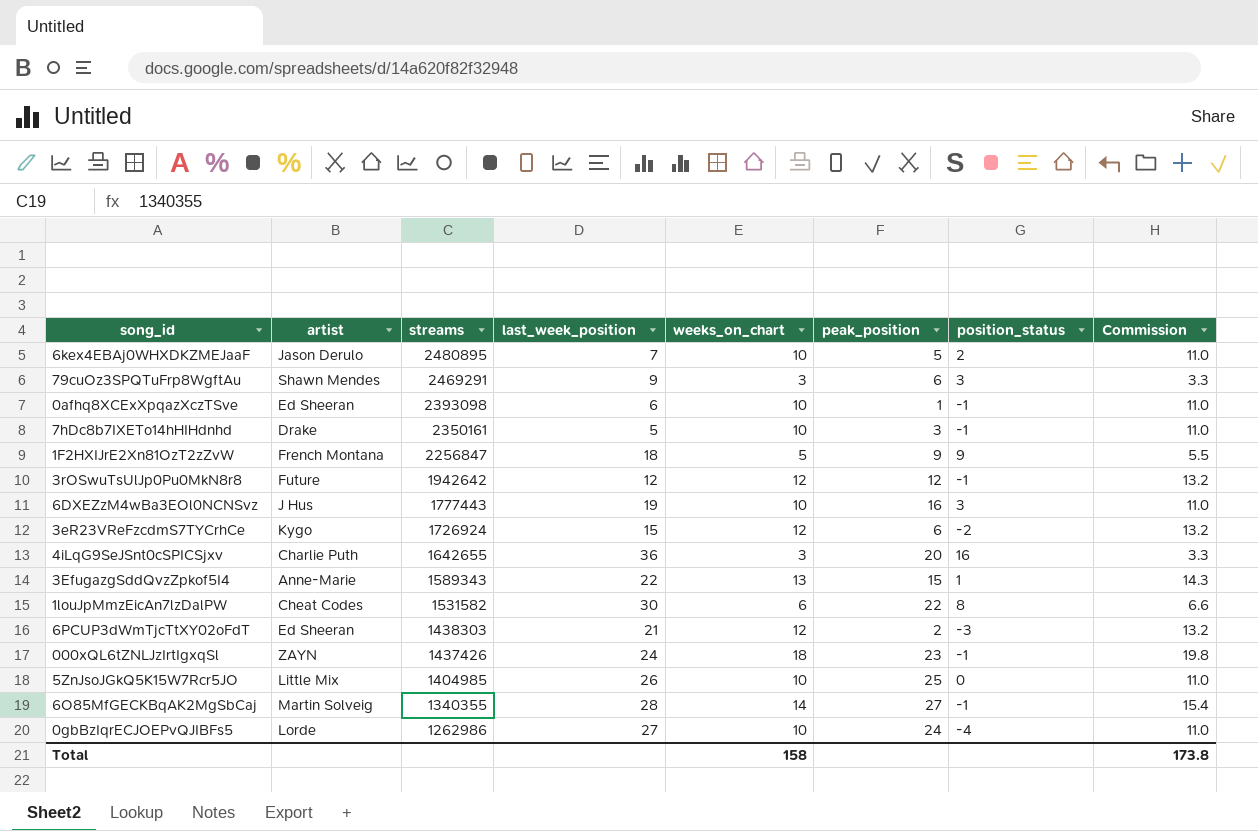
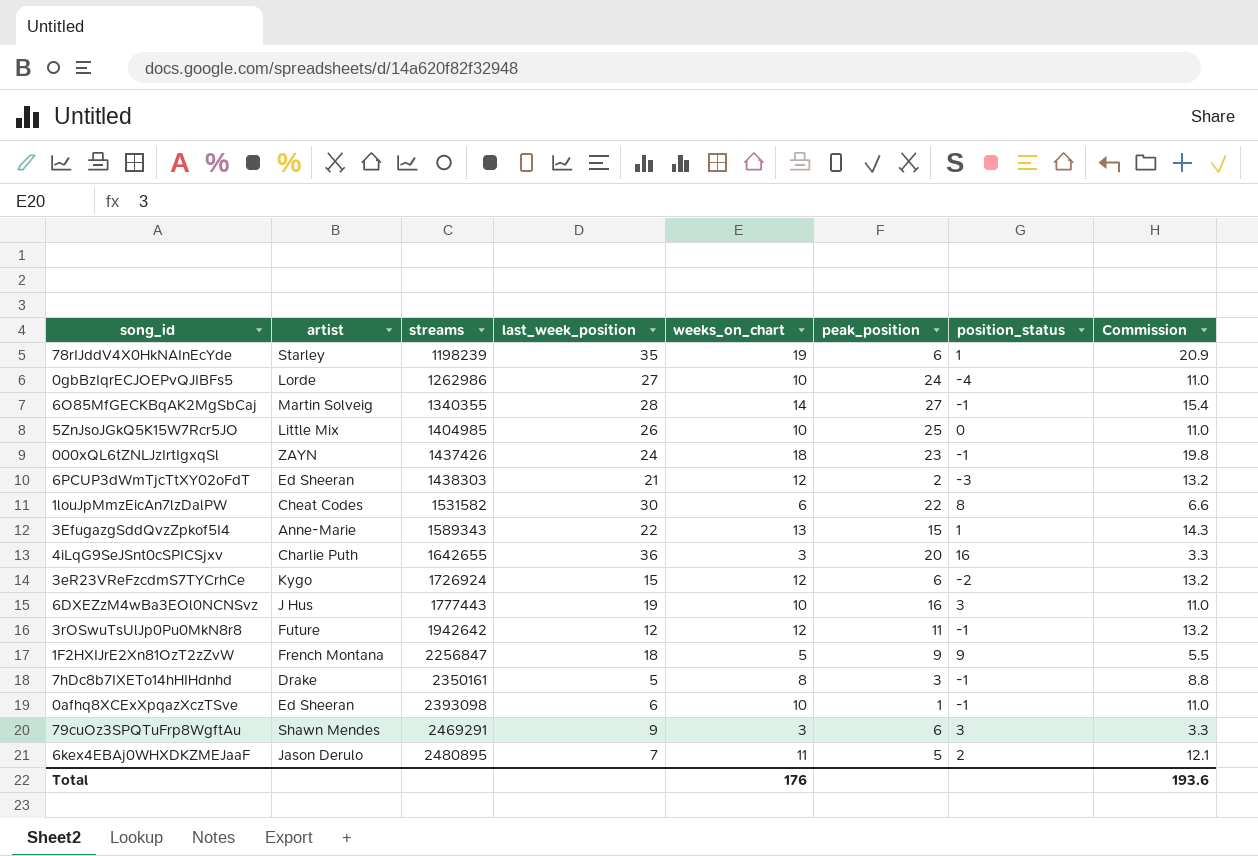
row order: streams descending -> streams ascending
row 78rIJddV4X0HkNAInEcYde: none -> Starley | 1198239 | 35 | 19 | 6 | 1 | 20.9
3rOSwuTsUlJp0Pu0MkN8r8 | peak_position: 12 -> 11
7hDc8b7IXETo14hHIHdnhd | weeks_on_chart: 10 -> 8
7hDc8b7IXETo14hHIHdnhd | Commission: 11.0 -> 8.8
6kex4EBAj0WHXDKZMEJaaF | weeks_on_chart: 10 -> 11
6kex4EBAj0WHXDKZMEJaaF | Commission: 11.0 -> 12.1
Total | weeks_on_chart: 158 -> 176
Total | Commission: 173.8 -> 193.6

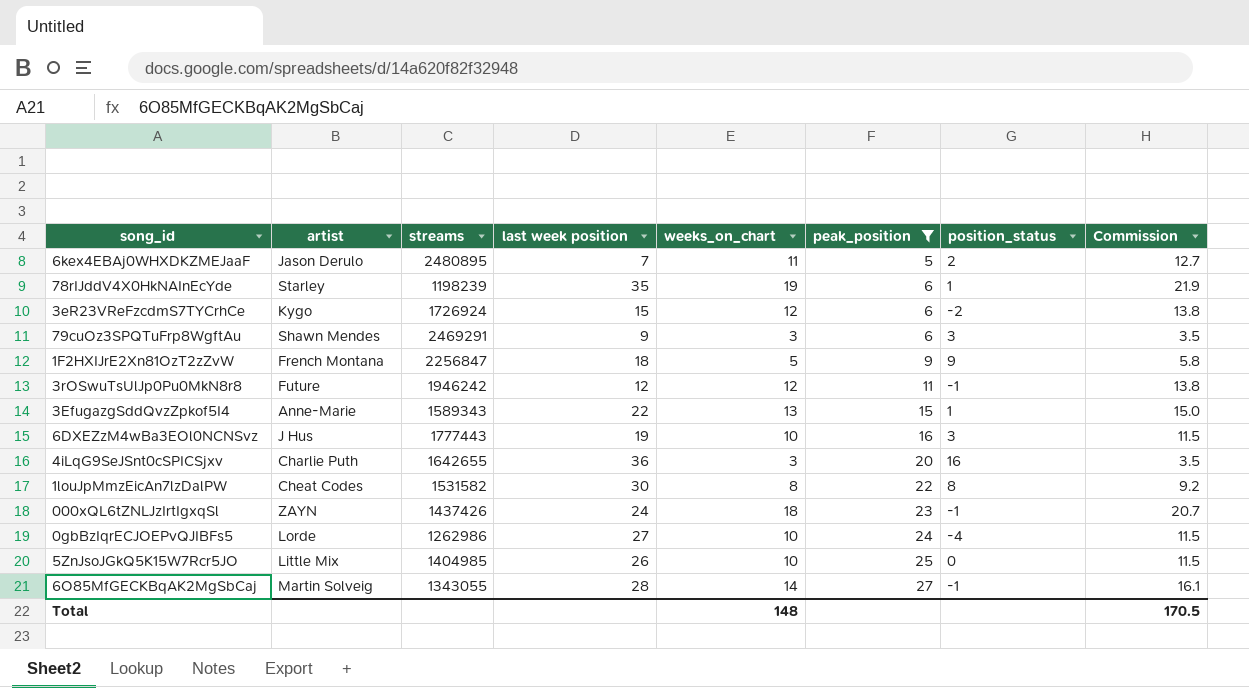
filter: none -> peak_position >= 5
row order: streams ascending -> peak_position ascending
column name: last_week_position -> last week position
column Commission | formula: [weeks_on_chart] * 1.1 -> [weeks_on_chart] * 1.15
3rOSwuTsUlJp0Pu0MkN8r8 | streams: 1942642 -> 1946242
1louJpMmzEicAn7lzDalPW | weeks_on_chart: 6 -> 8
6O85MfGECKBqAK2MgSbCaj | streams: 1340355 -> 1343055
Total | weeks_on_chart: 176 -> 148
Total | Commission: 193.6 -> 170.5

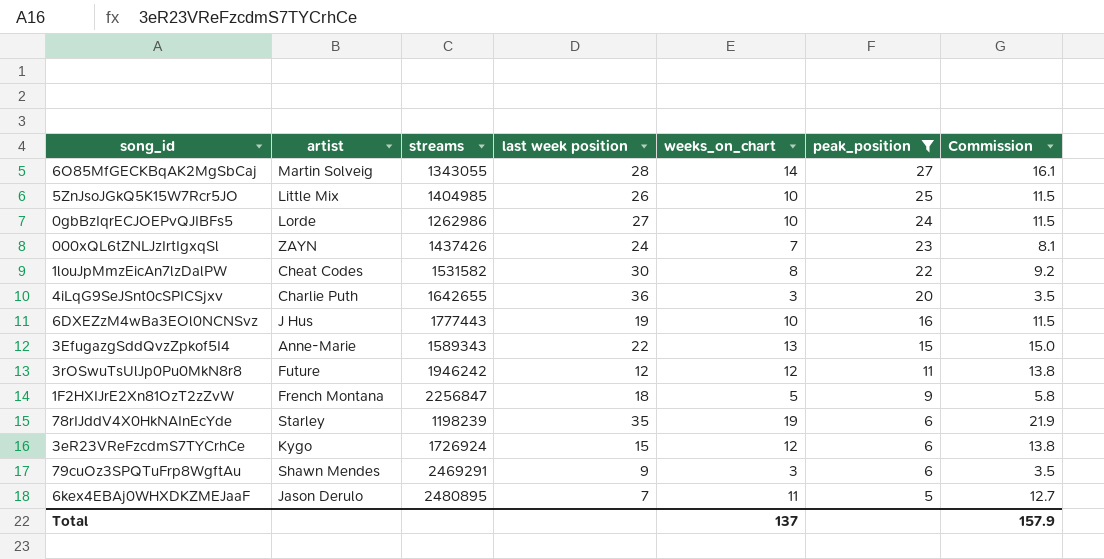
row order: peak_position ascending -> peak_position descending
column position_status | position: 7 -> none
000xQL6tZNLJzIrtIgxqSl | weeks_on_chart: 18 -> 7
000xQL6tZNLJzIrtIgxqSl | Commission: 20.7 -> 8.1
Total | weeks_on_chart: 148 -> 137
Total | Commission: 170.5 -> 157.9

